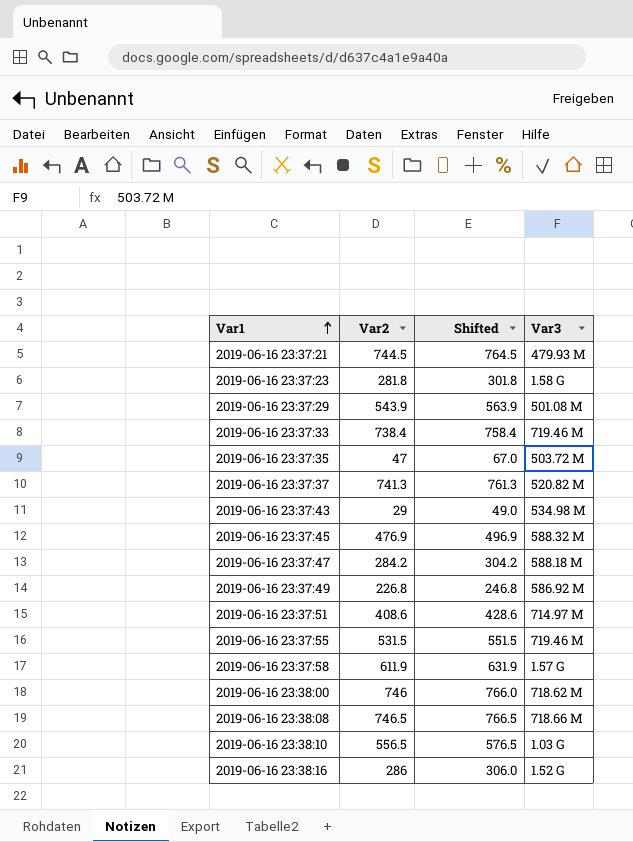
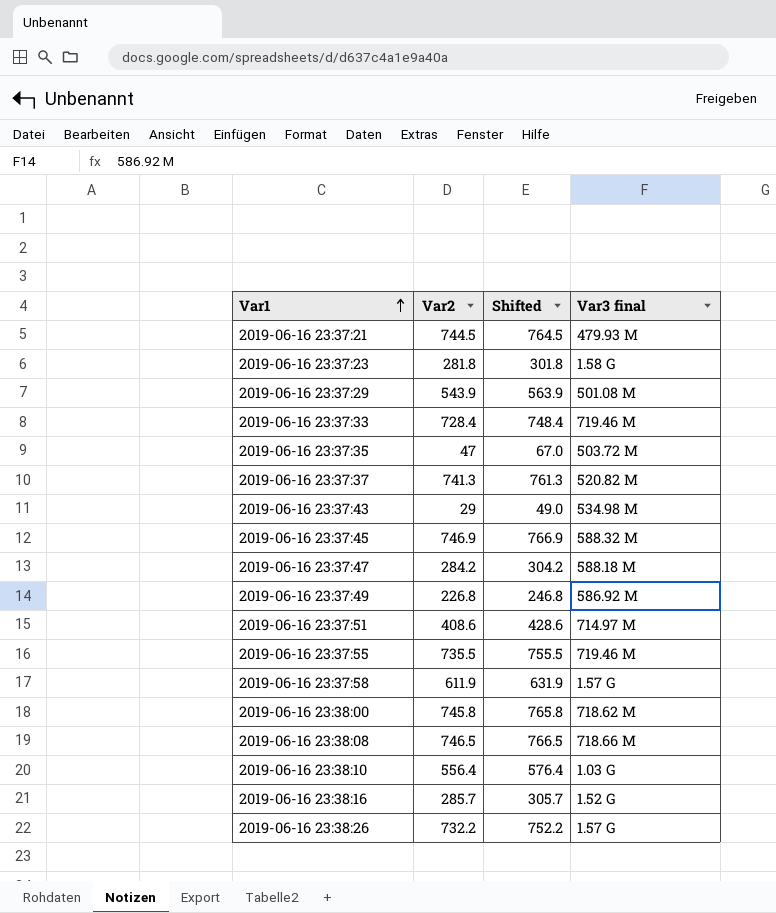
column name: Var3 -> Var3 final
2019-06-16 23:37:33 | Var2: 738.4 -> 728.4
2019-06-16 23:37:33 | Shifted: 758.4 -> 748.4
2019-06-16 23:37:45 | Var2: 476.9 -> 746.9
2019-06-16 23:37:45 | Shifted: 496.9 -> 766.9
2019-06-16 23:37:55 | Var2: 531.5 -> 735.5
2019-06-16 23:37:55 | Shifted: 551.5 -> 755.5
2019-06-16 23:38:00 | Var2: 746 -> 745.8
2019-06-16 23:38:00 | Shifted: 766.0 -> 765.8
2019-06-16 23:38:10 | Var2: 556.5 -> 556.4
2019-06-16 23:38:10 | Shifted: 576.5 -> 576.4
2019-06-16 23:38:16 | Var2: 286 -> 285.7
2019-06-16 23:38:16 | Shifted: 306.0 -> 305.7
row 2019-06-16 23:38:26: none -> 732.2 | 752.2 | 1.57 G

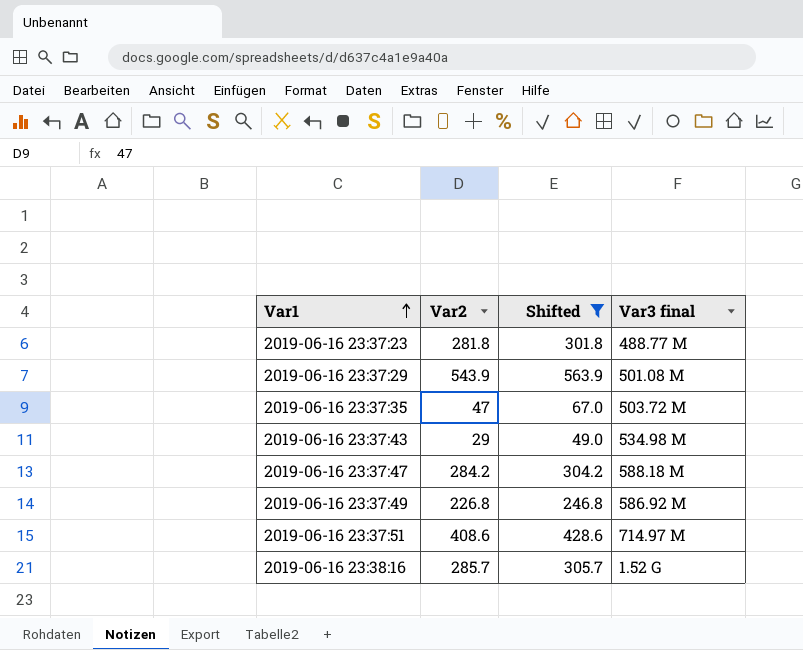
filter: none -> Shifted <= 563.9
2019-06-16 23:37:23 | Var3 final: 1.58 G -> 488.77 M

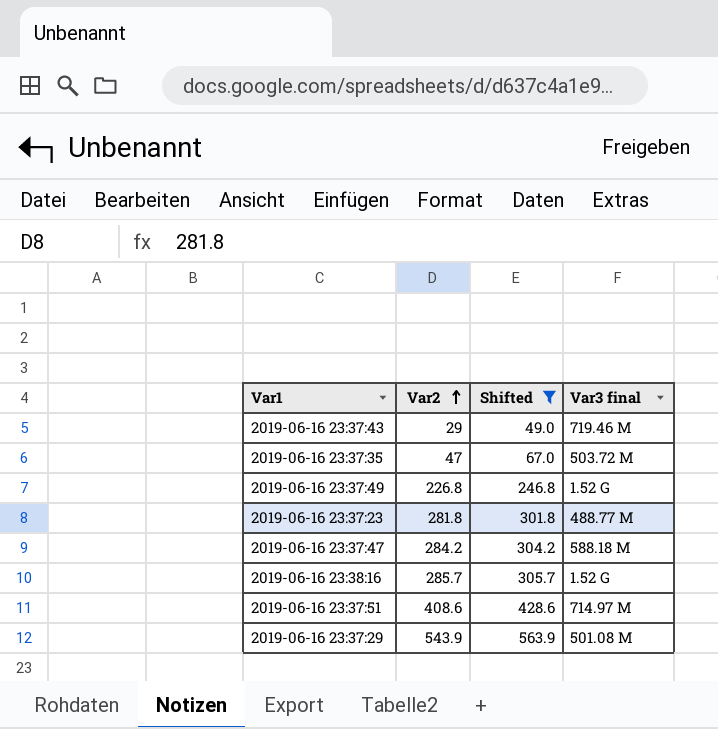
row order: Var1 ascending -> Var2 ascending
2019-06-16 23:37:43 | Var3 final: 534.98 M -> 719.46 M
2019-06-16 23:37:49 | Var3 final: 586.92 M -> 1.52 G

